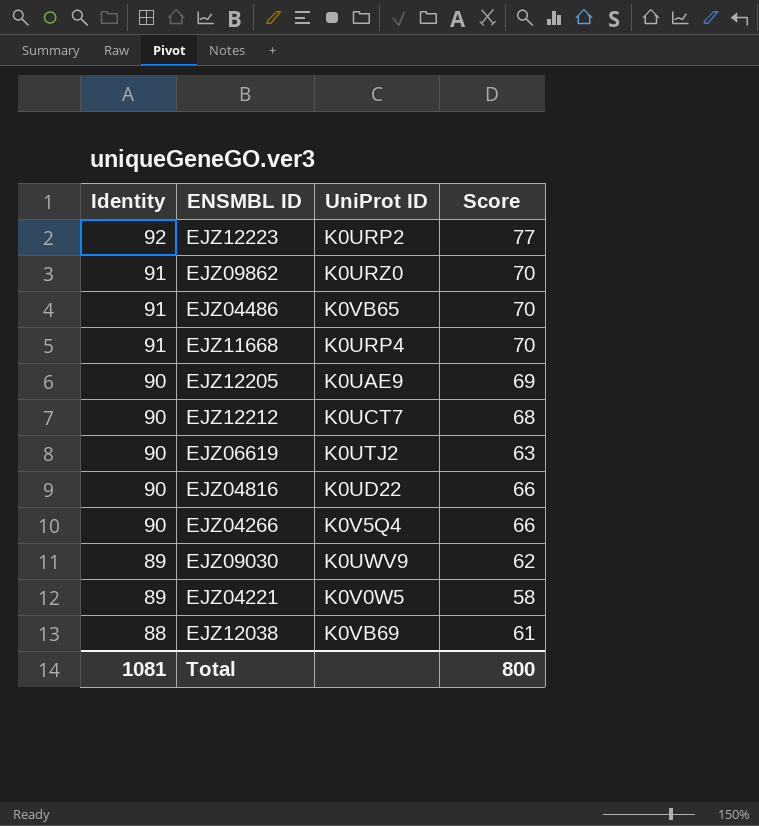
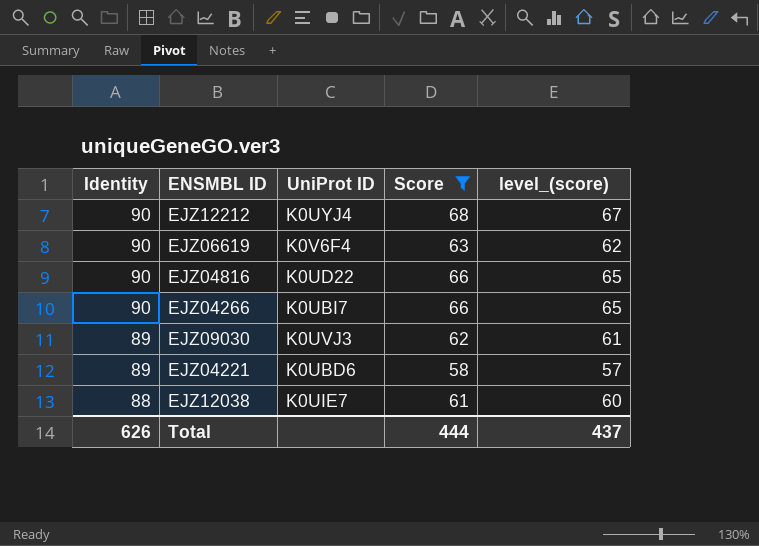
filter: none -> Score <= 68
column level_(score) | formula: none -> [Score] - 1
EJZ12212 | UniProt ID: K0UCT7 -> K0UYJ4
EJZ06619 | UniProt ID: K0UTJ2 -> K0V6F4
EJZ04266 | UniProt ID: K0V5Q4 -> K0UBI7
EJZ09030 | UniProt ID: K0UWV9 -> K0UVJ3
EJZ04221 | UniProt ID: K0V0W5 -> K0UBD6
EJZ12038 | UniProt ID: K0VB69 -> K0UIE7
Total | Identity: 1081 -> 626
Total | Score: 800 -> 444

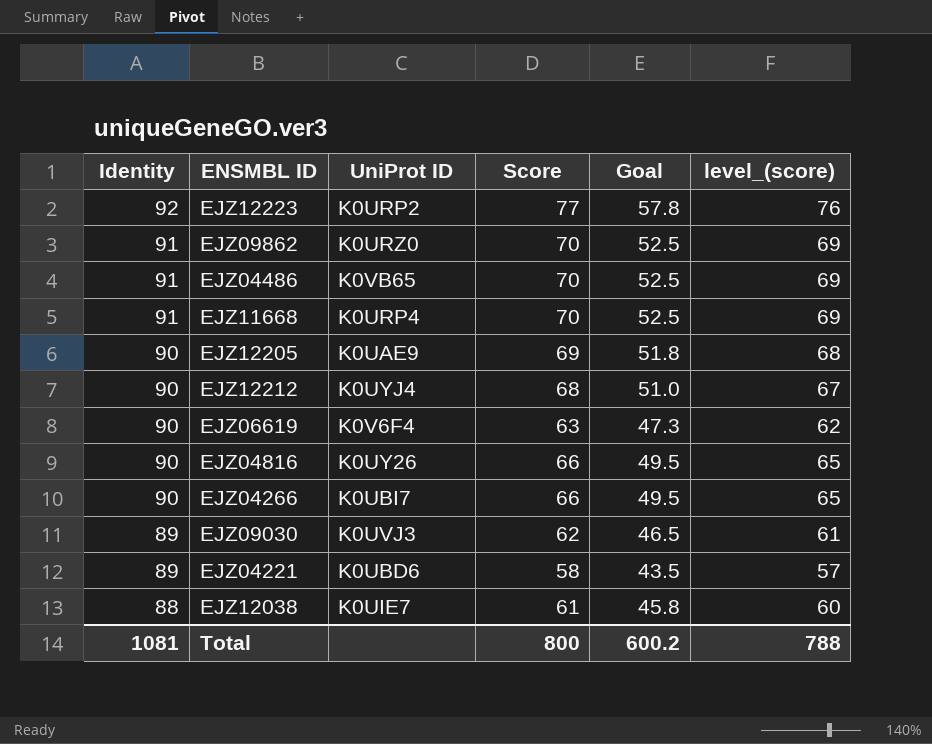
filter: Score <= 68 -> none
column Goal | formula: none -> [Score] * 0.75
EJZ04816 | UniProt ID: K0UD22 -> K0UY26
Total | Identity: 626 -> 1081
Total | Score: 444 -> 800
Total | level_(score): 437 -> 788

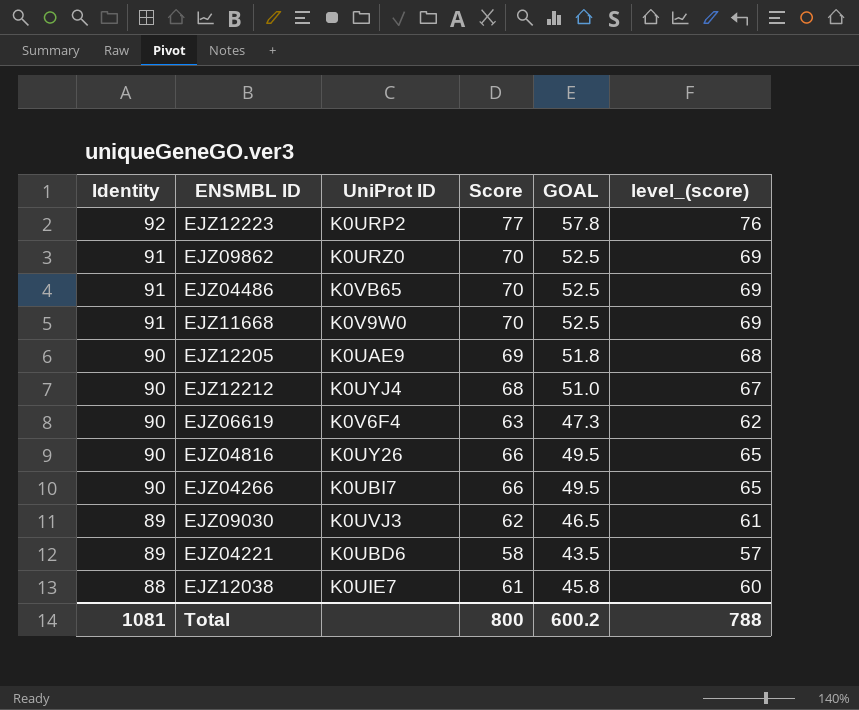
column name: Goal -> GOAL
EJZ11668 | UniProt ID: K0URP4 -> K0V9W0

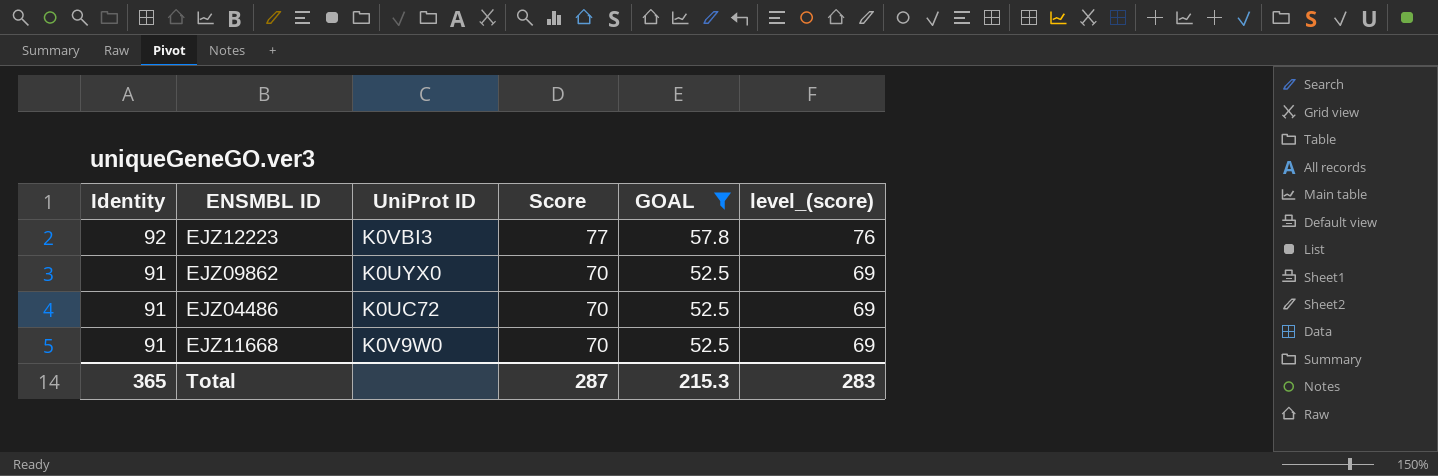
filter: none -> GOAL >= 52.5
EJZ12223 | UniProt ID: K0URP2 -> K0VBI3
EJZ09862 | UniProt ID: K0URZ0 -> K0UYX0
EJZ04486 | UniProt ID: K0VB65 -> K0UC72
Total | Identity: 1081 -> 365
Total | Score: 800 -> 287
Total | GOAL: 600.2 -> 215.3
Total | level_(score): 788 -> 283

